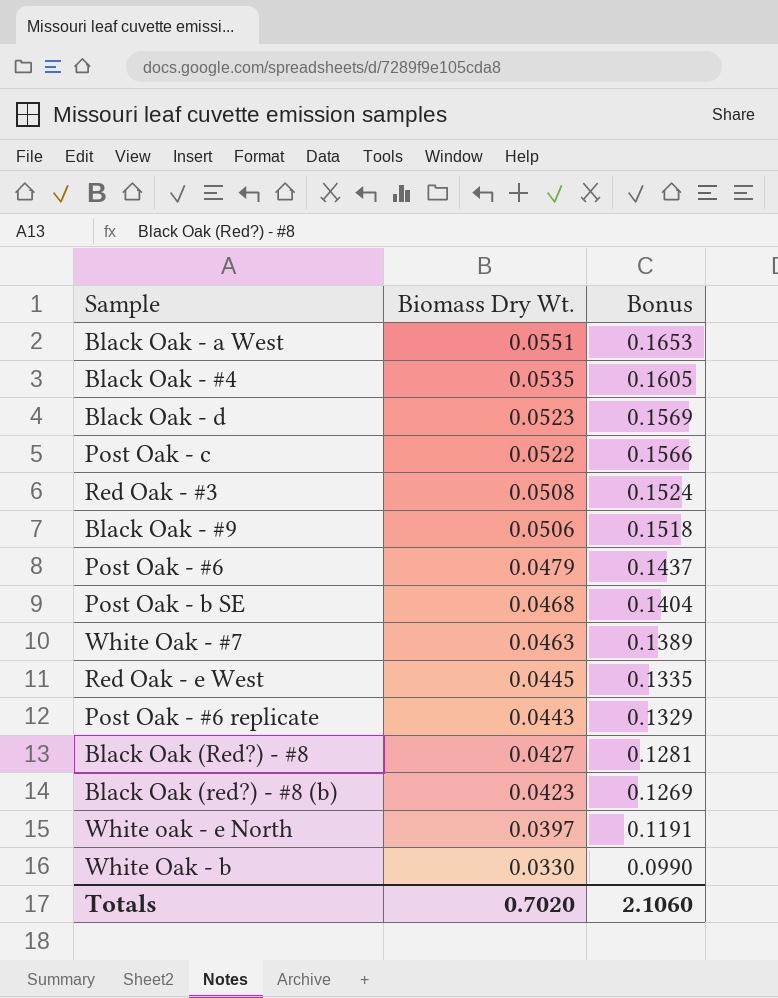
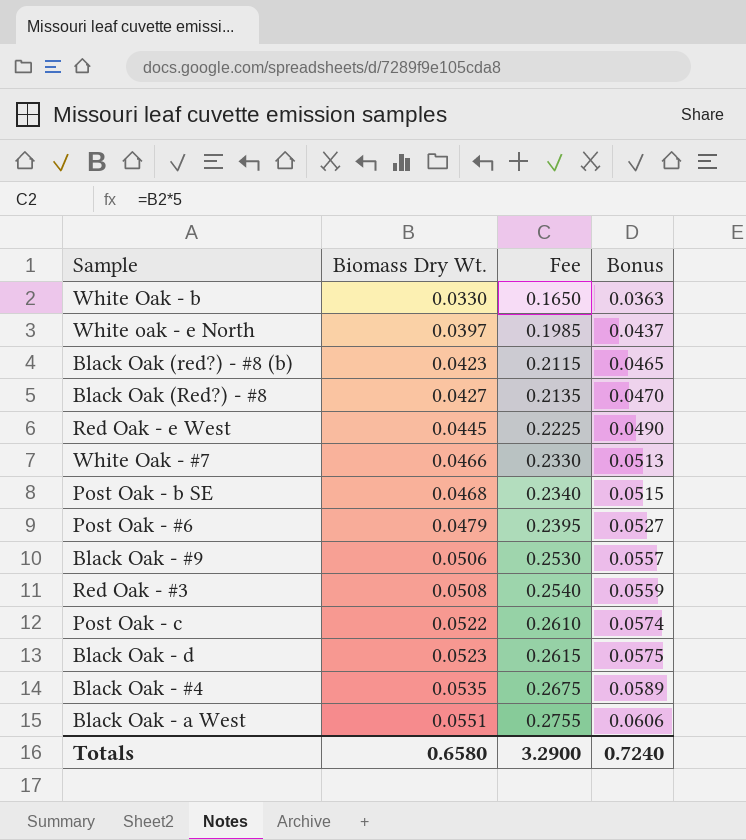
row order: Biomass Dry Wt. descending -> Biomass Dry Wt. ascending
column Fee | formula: none -> [Biomass Dry Wt.] * 5
column Bonus | formula: [Biomass Dry Wt.] * 3 -> [Biomass Dry Wt.] * 1.1
row Post Oak - #6 replicate: 0.0443 | 0.1329 -> none
White Oak - #7 | Biomass Dry Wt.: 0.0463 -> 0.0466
Totals | Biomass Dry Wt.: 0.7020 -> 0.6580
Totals | Bonus: 2.1060 -> 0.7240

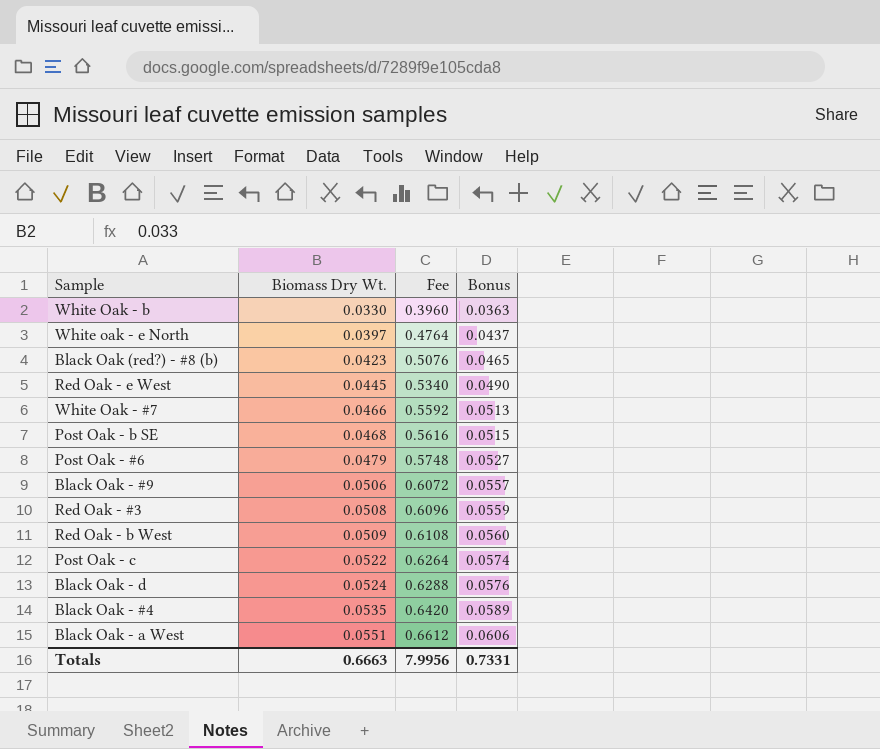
column Fee | formula: [Biomass Dry Wt.] * 5 -> [Biomass Dry Wt.] * 12
row Black Oak (Red?) - #8: 0.0427 | 0.2135 | 0.0470 -> none
row Red Oak - b West: none -> 0.0509 | 0.6108 | 0.0560
Black Oak - d | Biomass Dry Wt.: 0.0523 -> 0.0524
Black Oak - d | Bonus: 0.0575 -> 0.0576
Totals | Biomass Dry Wt.: 0.6580 -> 0.6663
Totals | Fee: 3.2900 -> 7.9956
Totals | Bonus: 0.7240 -> 0.7331

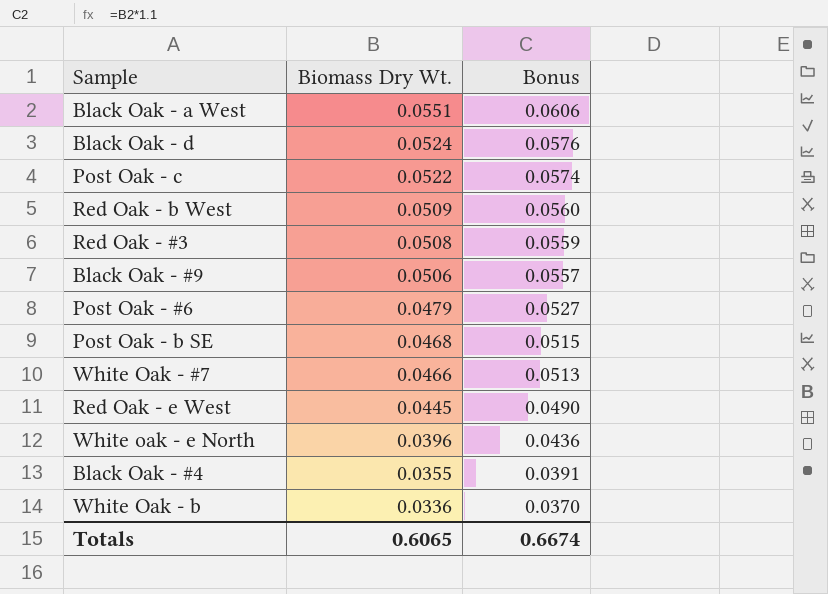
row order: Biomass Dry Wt. ascending -> Biomass Dry Wt. descending
column Fee | formula: [Biomass Dry Wt.] * 12 -> none
row Black Oak (red?) - #8 (b): 0.0423 | 0.5076 | 0.0465 -> none
White oak - e North | Biomass Dry Wt.: 0.0397 -> 0.0396
White oak - e North | Bonus: 0.0437 -> 0.0436
Black Oak - #4 | Biomass Dry Wt.: 0.0535 -> 0.0355
Black Oak - #4 | Bonus: 0.0589 -> 0.0391
White Oak - b | Biomass Dry Wt.: 0.0330 -> 0.0336
White Oak - b | Bonus: 0.0363 -> 0.0370
Totals | Biomass Dry Wt.: 0.6663 -> 0.6065
Totals | Bonus: 0.7331 -> 0.6674

